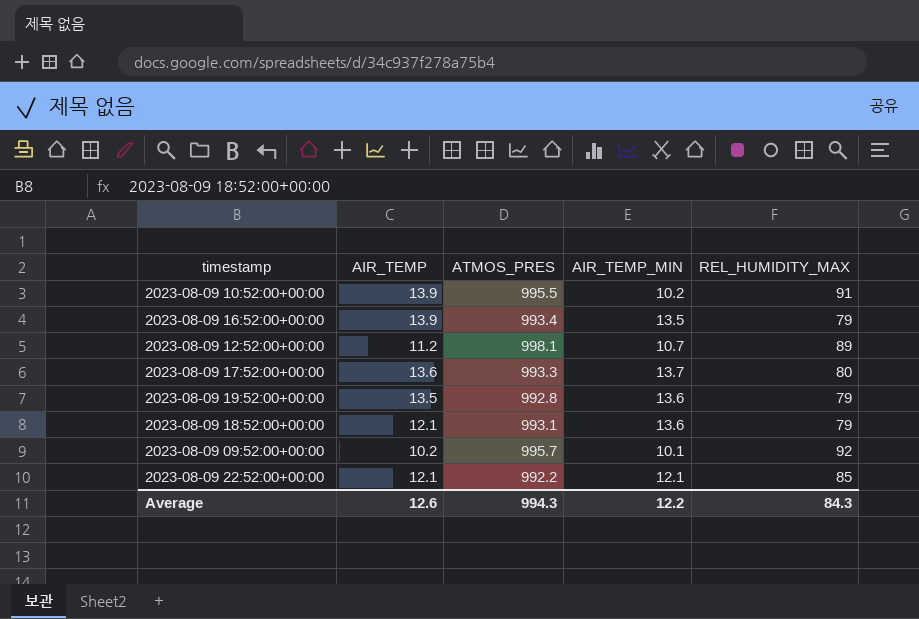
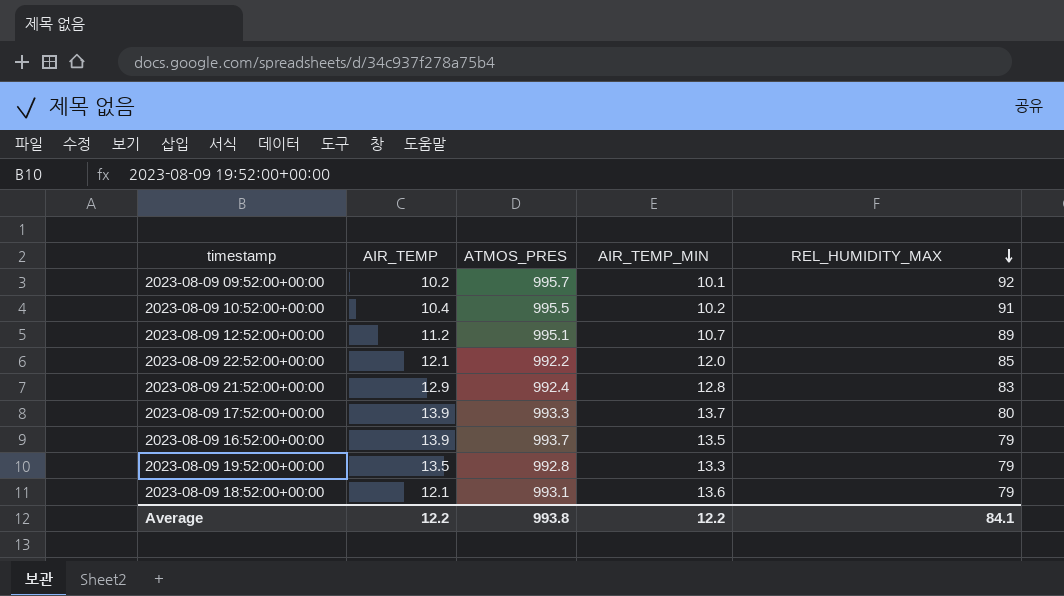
row order: none -> REL_HUMIDITY_MAX descending
2023-08-09 10:52:00+00:00 | AIR_TEMP: 13.9 -> 10.4
2023-08-09 12:52:00+00:00 | ATMOS_PRES: 998.1 -> 995.1
2023-08-09 22:52:00+00:00 | AIR_TEMP_MIN: 12.1 -> 12.0
row 2023-08-09 21:52:00+00:00: none -> 12.9 | 992.4 | 12.8 | 83
2023-08-09 17:52:00+00:00 | AIR_TEMP: 13.6 -> 13.9
2023-08-09 16:52:00+00:00 | ATMOS_PRES: 993.4 -> 993.7
2023-08-09 19:52:00+00:00 | AIR_TEMP_MIN: 13.6 -> 13.3
Average | AIR_TEMP: 12.6 -> 12.2
Average | ATMOS_PRES: 994.3 -> 993.8
Average | REL_HUMIDITY_MAX: 84.3 -> 84.1

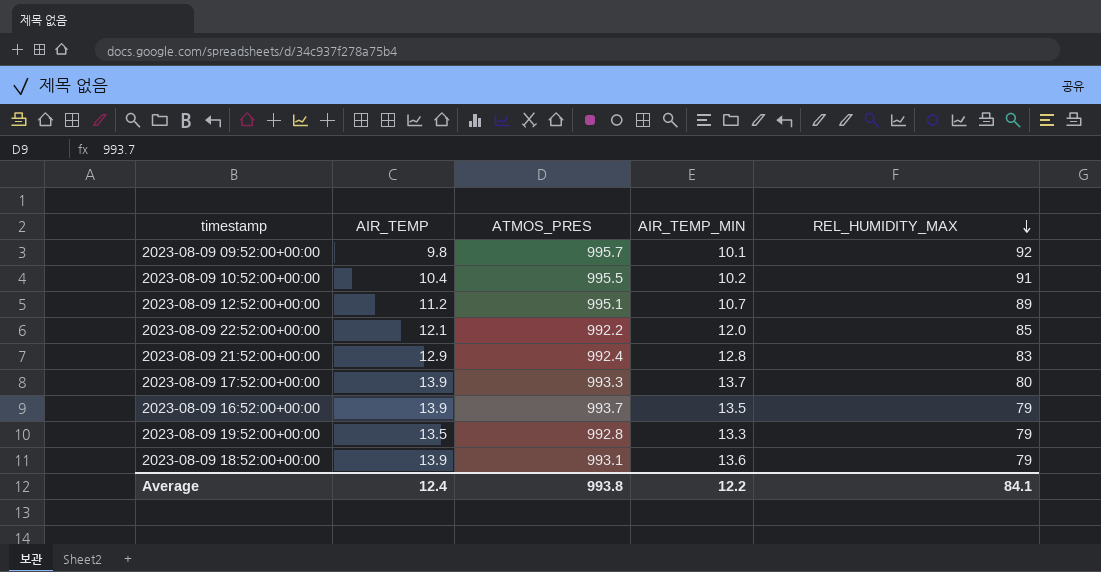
2023-08-09 09:52:00+00:00 | AIR_TEMP: 10.2 -> 9.8
2023-08-09 18:52:00+00:00 | AIR_TEMP: 12.1 -> 13.9
Average | AIR_TEMP: 12.2 -> 12.4

